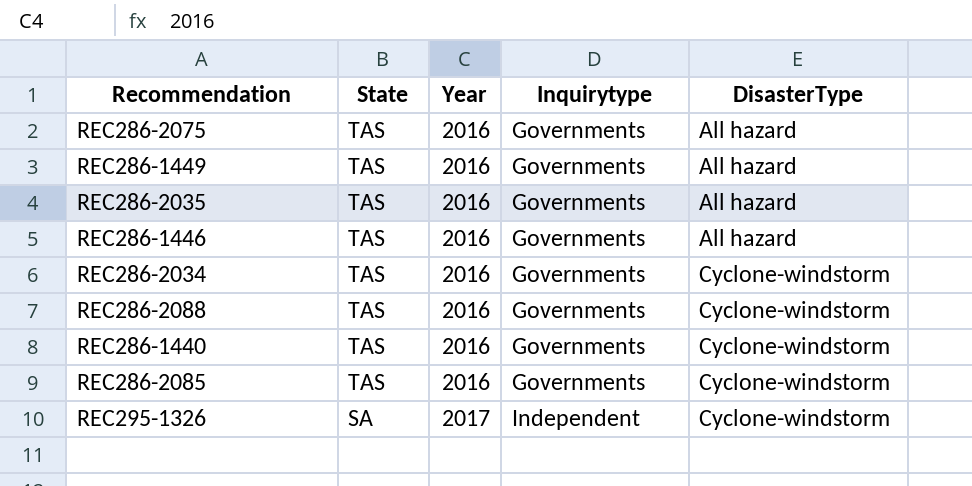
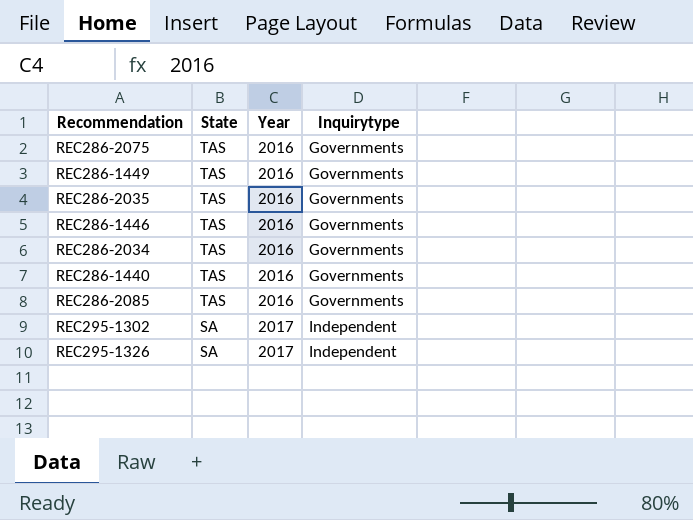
column DisasterType | position: 5 -> none
row REC286-2088: TAS | 2016 | Governments | Cyclone-windstorm -> none
row REC295-1302: none -> SA | 2017 | Independent

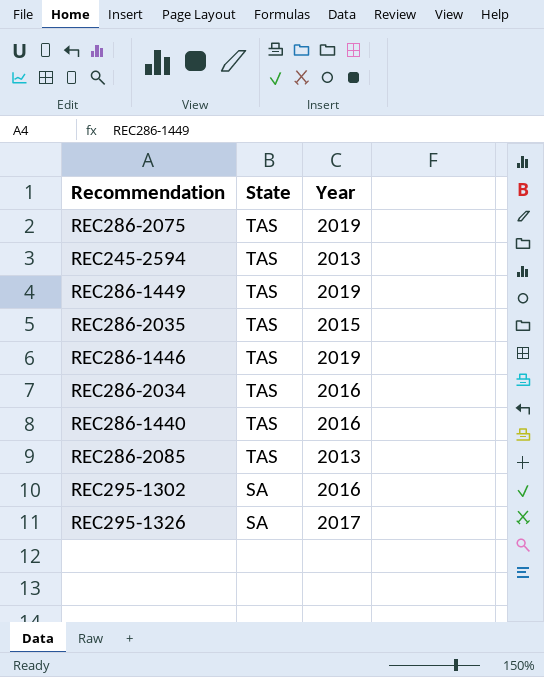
column Inquirytype | position: 4 -> none
REC286-2075 | Year: 2016 -> 2019
row REC245-2594: none -> TAS | 2013
REC286-1449 | Year: 2016 -> 2019
REC286-2035 | Year: 2016 -> 2015
REC286-1446 | Year: 2016 -> 2019
REC286-2085 | Year: 2016 -> 2013
REC295-1302 | Year: 2017 -> 2016

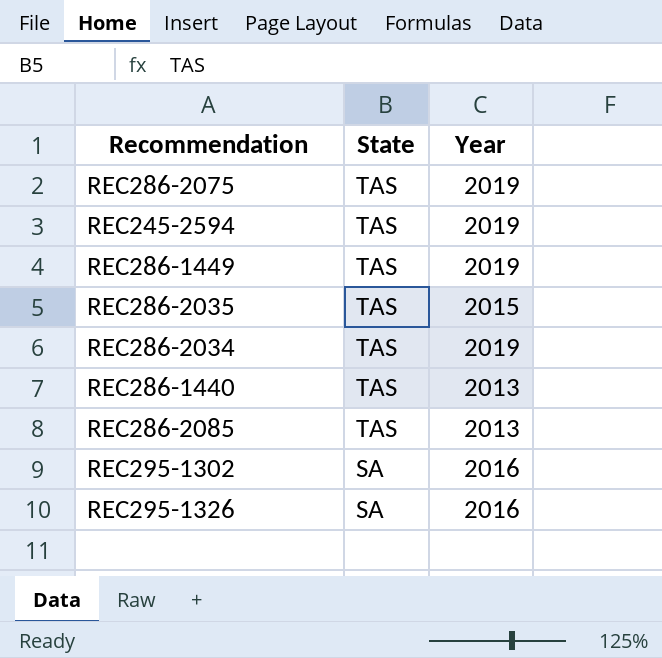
row REC286-1446: TAS | 2019 -> none
REC245-2594 | Year: 2013 -> 2019
REC286-2034 | Year: 2016 -> 2019
REC286-1440 | Year: 2016 -> 2013
REC295-1326 | Year: 2017 -> 2016

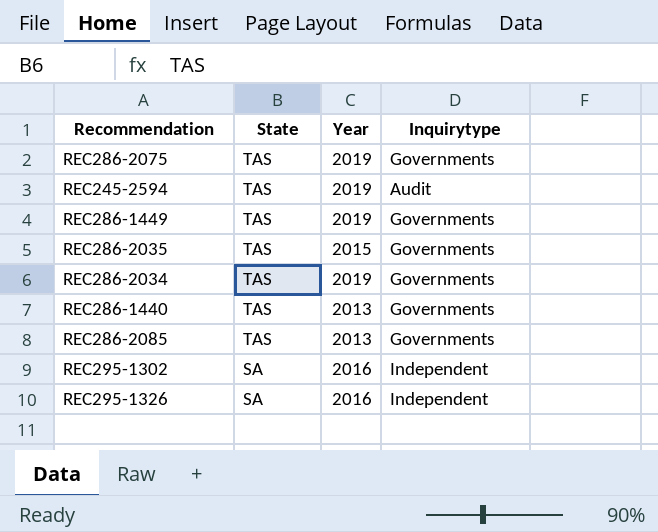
column Inquirytype | position: none -> 4

